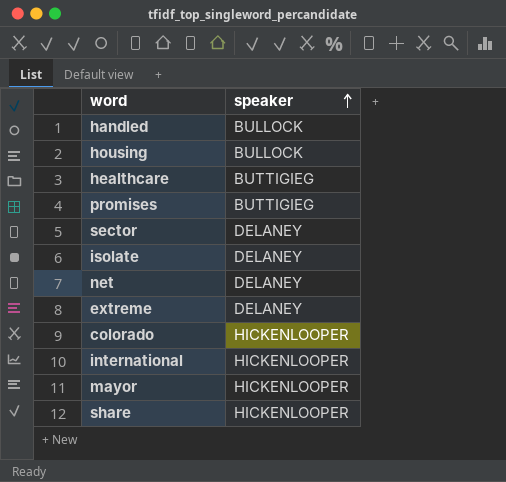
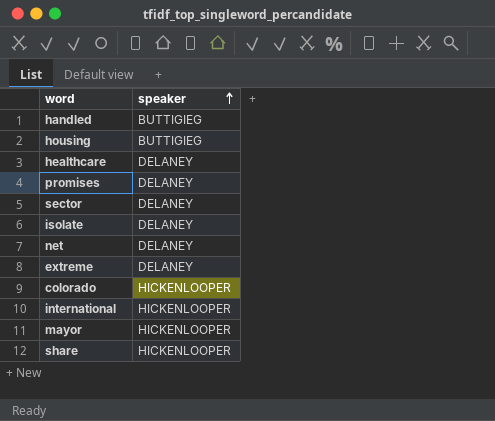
handled | speaker: BULLOCK -> BUTTIGIEG
housing | speaker: BULLOCK -> BUTTIGIEG
healthcare | speaker: BUTTIGIEG -> DELANEY
promises | speaker: BUTTIGIEG -> DELANEY

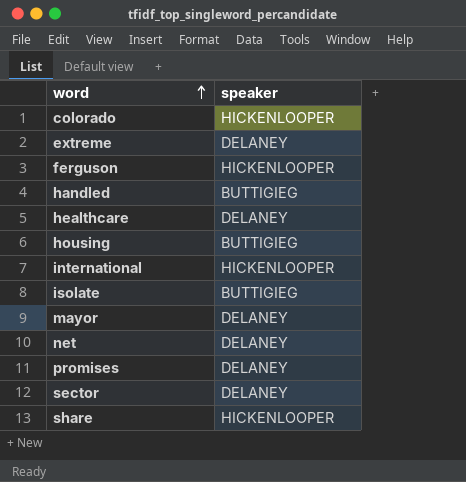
row order: speaker ascending -> word ascending
row ferguson: none -> HICKENLOOPER
isolate | speaker: DELANEY -> BUTTIGIEG
mayor | speaker: HICKENLOOPER -> DELANEY

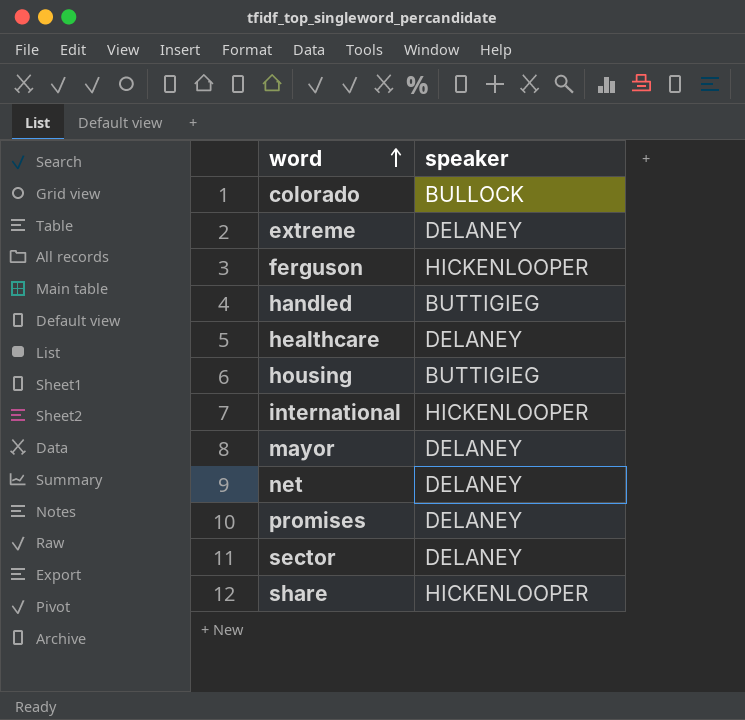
row isolate: BUTTIGIEG -> none
colorado | speaker: HICKENLOOPER -> BULLOCK

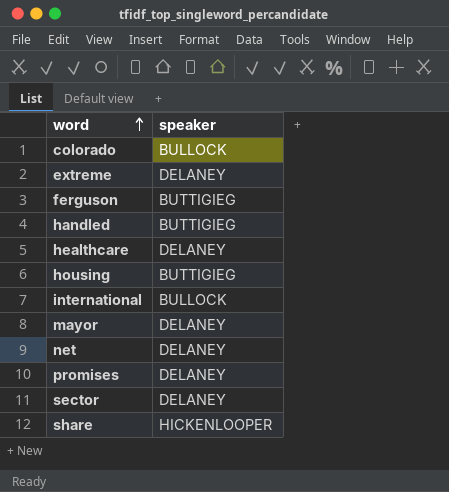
ferguson | speaker: HICKENLOOPER -> BUTTIGIEG
international | speaker: HICKENLOOPER -> BULLOCK

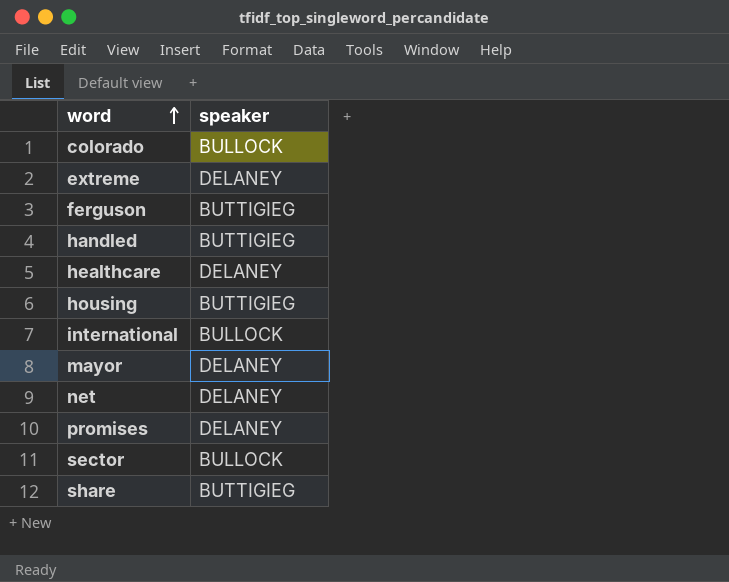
sector | speaker: DELANEY -> BULLOCK
share | speaker: HICKENLOOPER -> BUTTIGIEG

